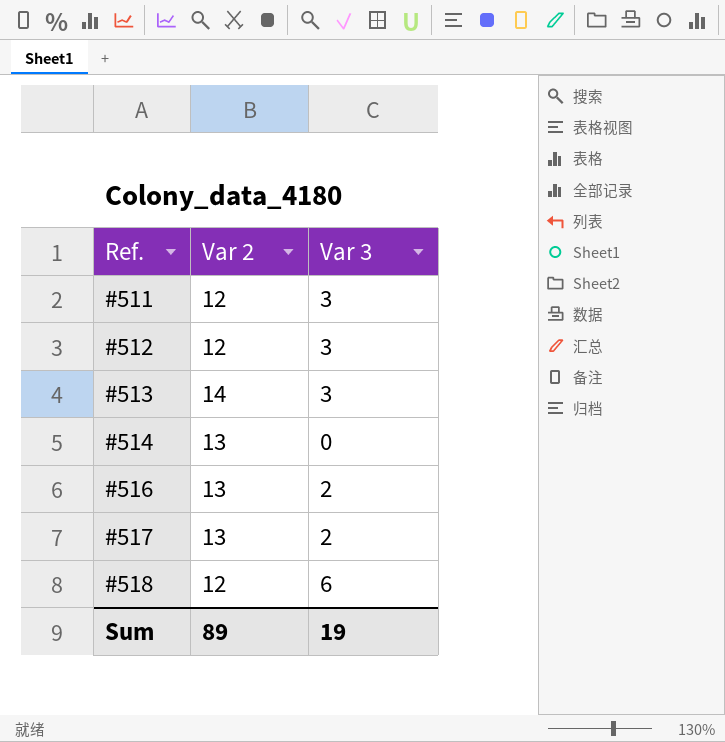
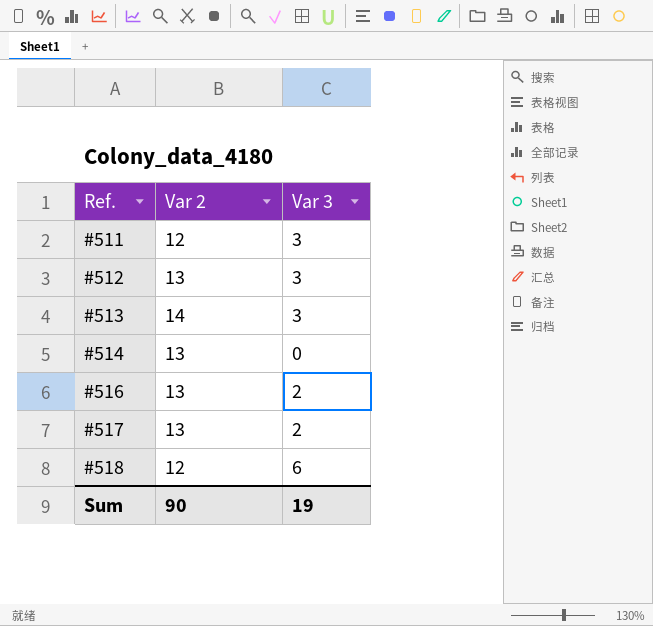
#512 | Var 2: 12 -> 13
Sum | Var 2: 89 -> 90

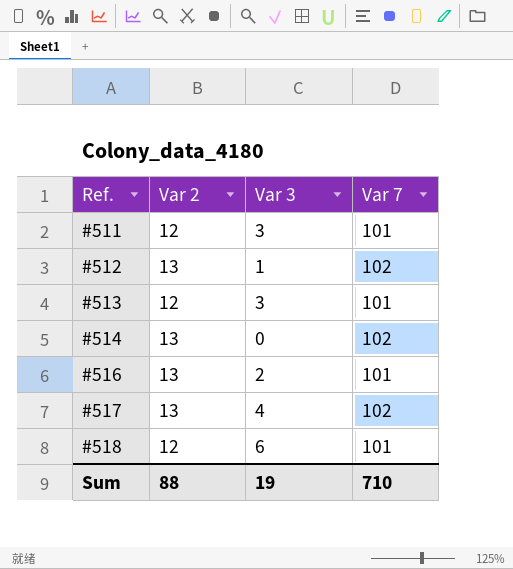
column Var 7 | position: none -> 4
#512 | Var 3: 3 -> 1
#513 | Var 2: 14 -> 12
#517 | Var 3: 2 -> 4
Sum | Var 2: 90 -> 88

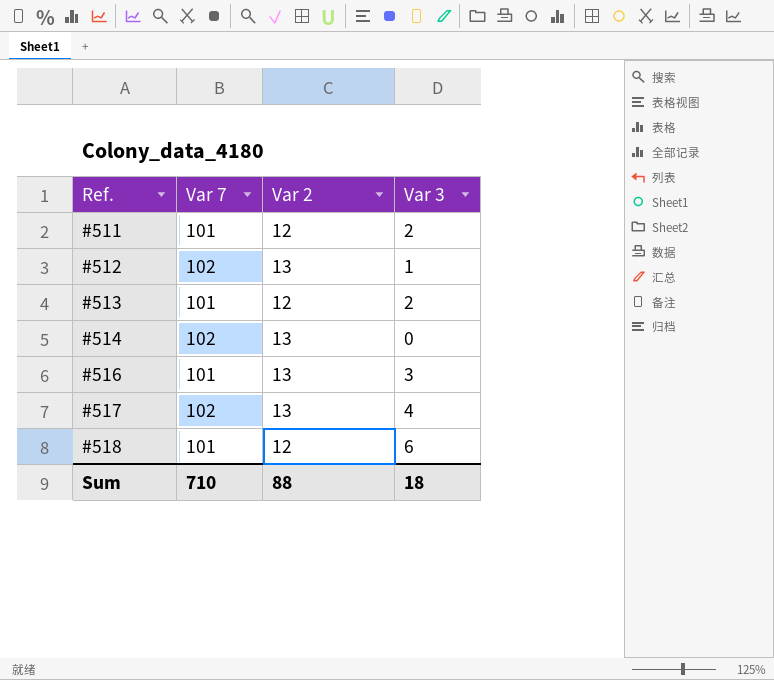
column Var 7 | position: 4 -> 2
#511 | Var 3: 3 -> 2
#513 | Var 3: 3 -> 2
#516 | Var 3: 2 -> 3
Sum | Var 3: 19 -> 18

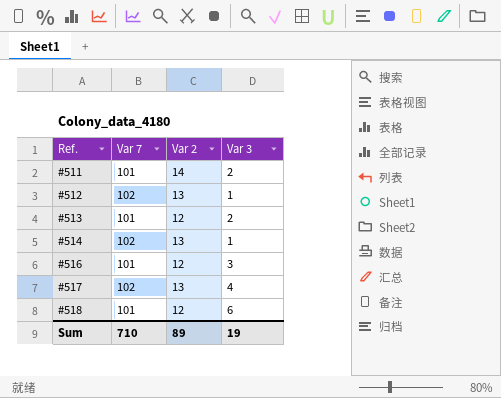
#511 | Var 2: 12 -> 14
#514 | Var 3: 0 -> 1
#516 | Var 2: 13 -> 12
Sum | Var 2: 88 -> 89
Sum | Var 3: 18 -> 19

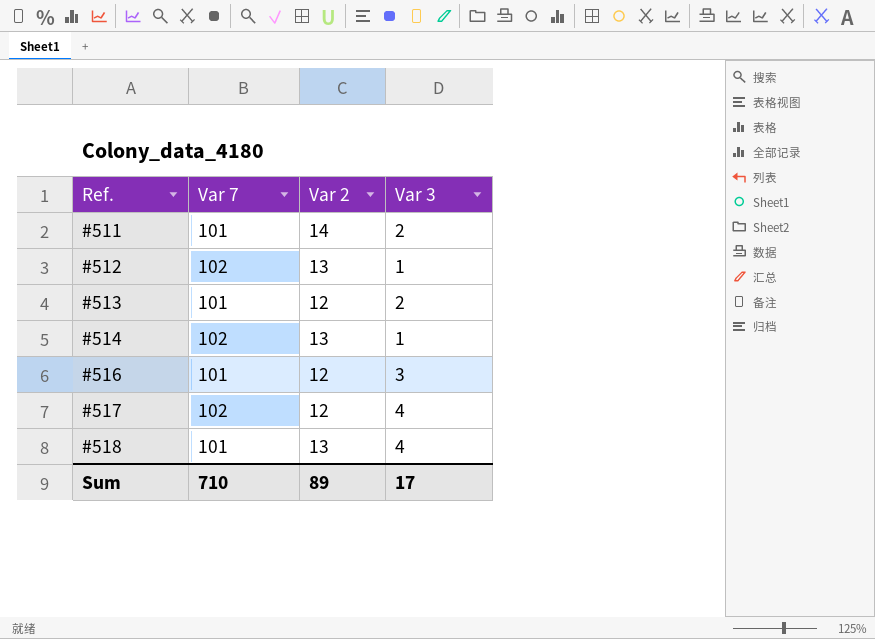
#517 | Var 2: 13 -> 12
#518 | Var 2: 12 -> 13
#518 | Var 3: 6 -> 4
Sum | Var 3: 19 -> 17

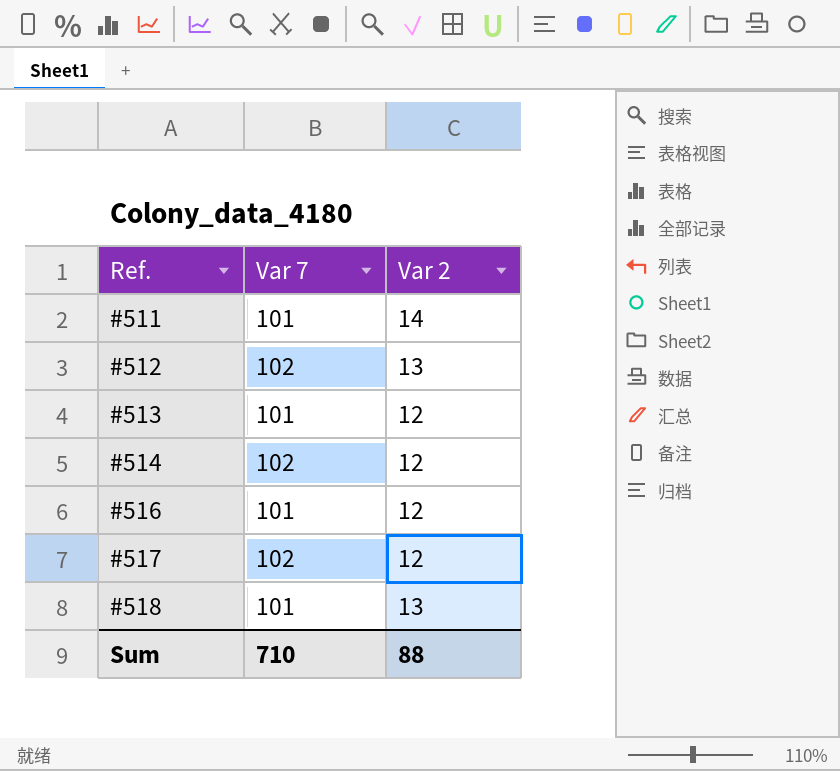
column Var 3 | position: 4 -> none
#514 | Var 2: 13 -> 12
Sum | Var 2: 89 -> 88

